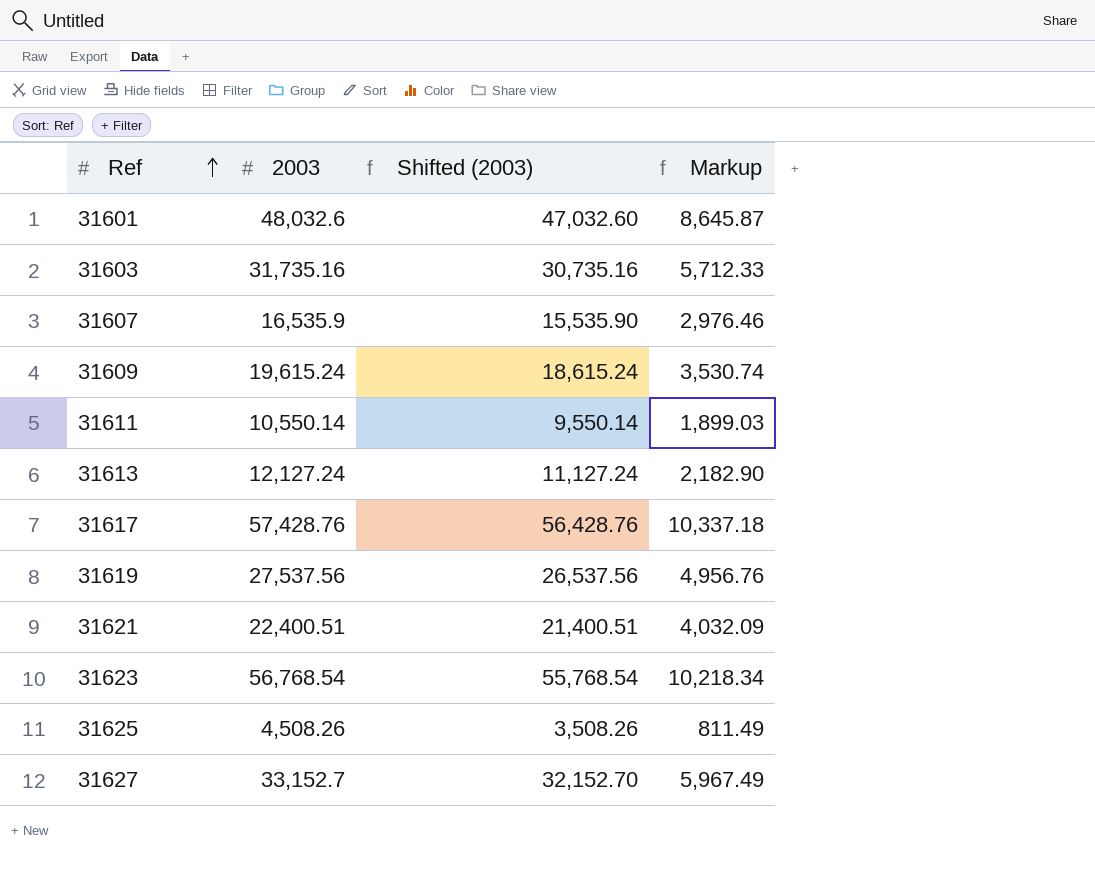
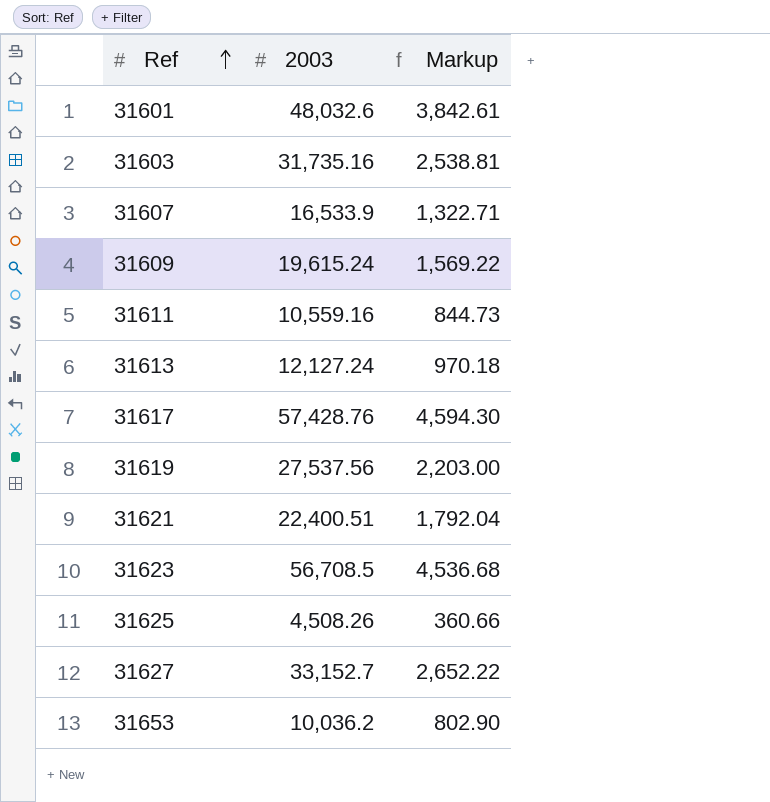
column Shifted (2003) | formula: [2003] - 1000 -> none
column Markup | formula: [2003] * 0.18 -> [2003] * 0.08
31607 | 2003: 16,535.9 -> 16,533.9
31611 | 2003: 10,550.14 -> 10,559.16
31623 | 2003: 56,768.54 -> 56,708.5
row 31653: none -> 10,036.2 | 802.90

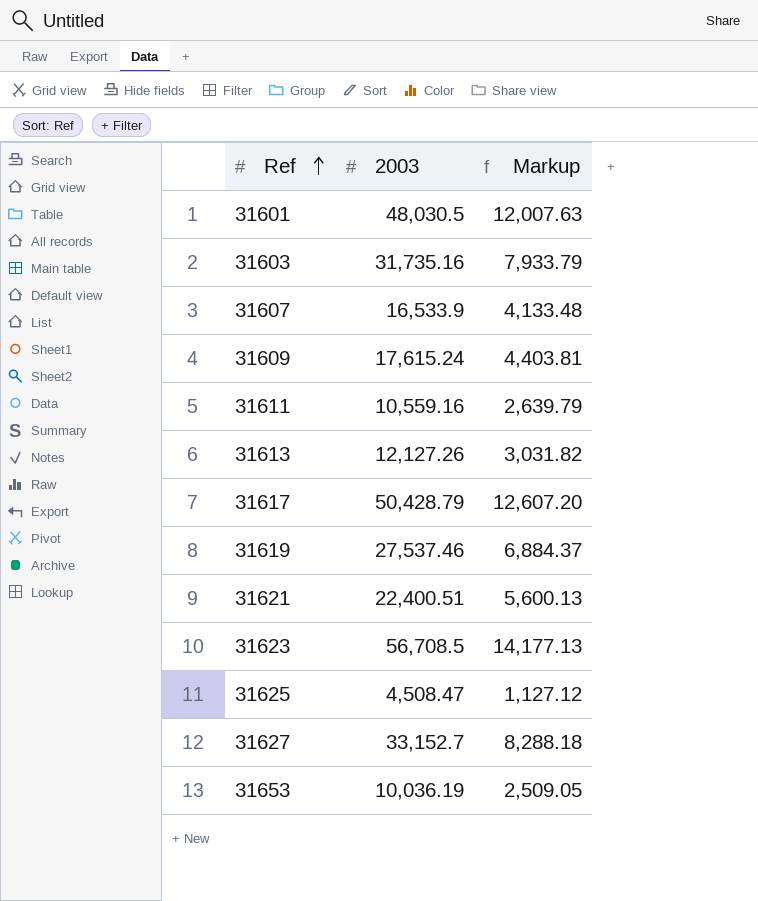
column Markup | formula: [2003] * 0.08 -> [2003] * 0.25
31601 | 2003: 48,032.6 -> 48,030.5
31609 | 2003: 19,615.24 -> 17,615.24
31613 | 2003: 12,127.24 -> 12,127.26
31617 | 2003: 57,428.76 -> 50,428.79
31619 | 2003: 27,537.56 -> 27,537.46
31625 | 2003: 4,508.26 -> 4,508.47
31653 | 2003: 10,036.2 -> 10,036.19

